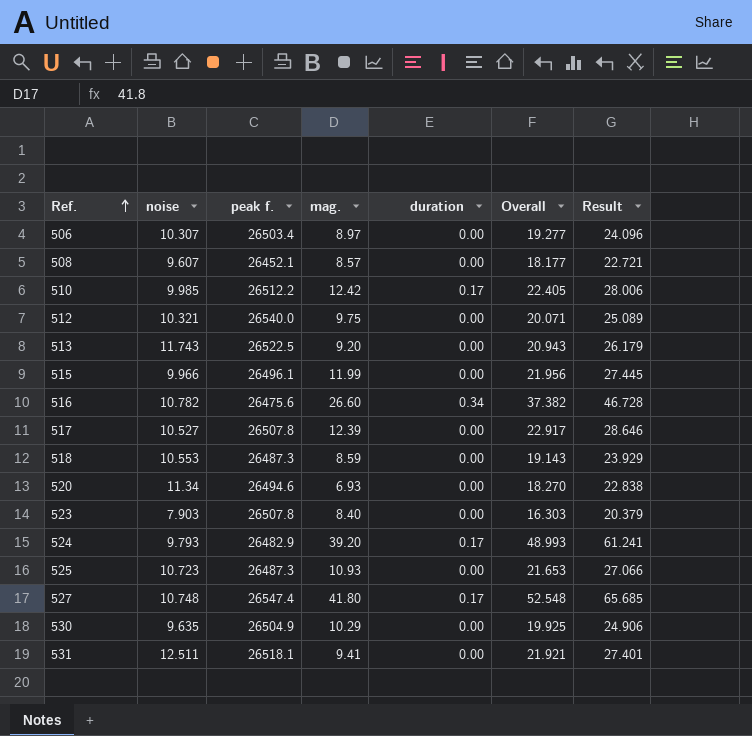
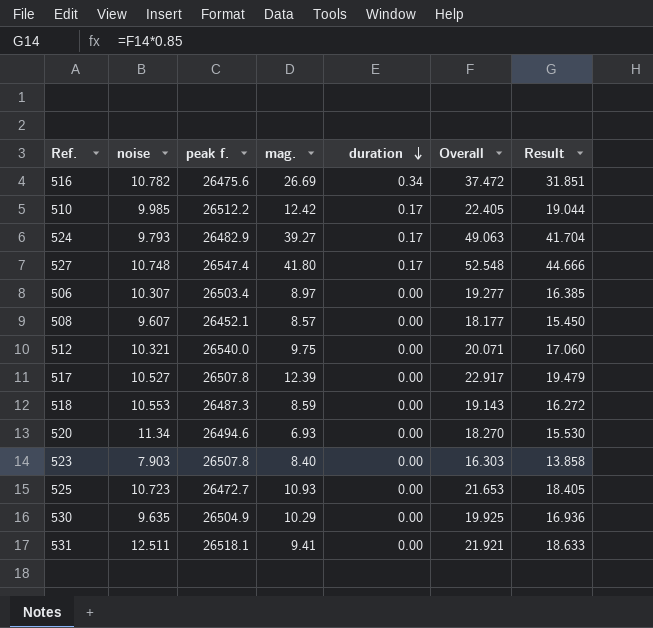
row order: Ref. ascending -> duration descending
column Result | formula: [Overall] * 1.25 -> [Overall] * 0.85
row 513: 11.743 | 26522.5 | 9.20 | 0.00 | 20.943 | 26.179 -> none
row 515: 9.966 | 26496.1 | 11.99 | 0.00 | 21.956 | 27.445 -> none
516 | mag.: 26.60 -> 26.69
516 | Overall: 37.382 -> 37.472
524 | mag.: 39.20 -> 39.27
524 | Overall: 48.993 -> 49.063
525 | peak f.: 26487.3 -> 26472.7

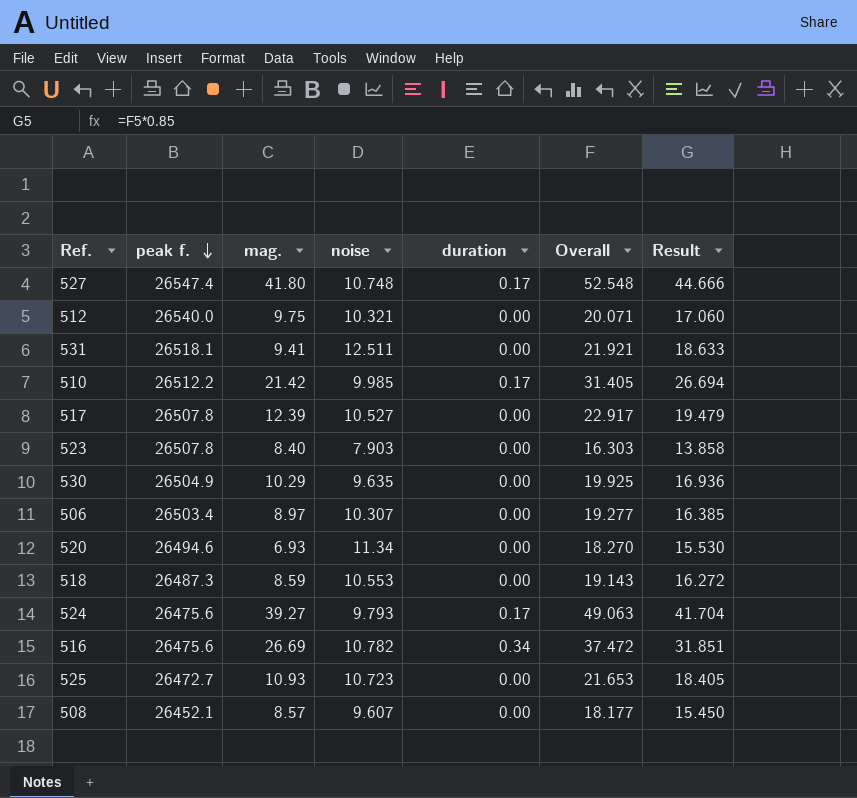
row order: duration descending -> peak f. descending
column noise | position: 2 -> 4
510 | mag.: 12.42 -> 21.42
510 | Overall: 22.405 -> 31.405
510 | Result: 19.044 -> 26.694
524 | peak f.: 26482.9 -> 26475.6

